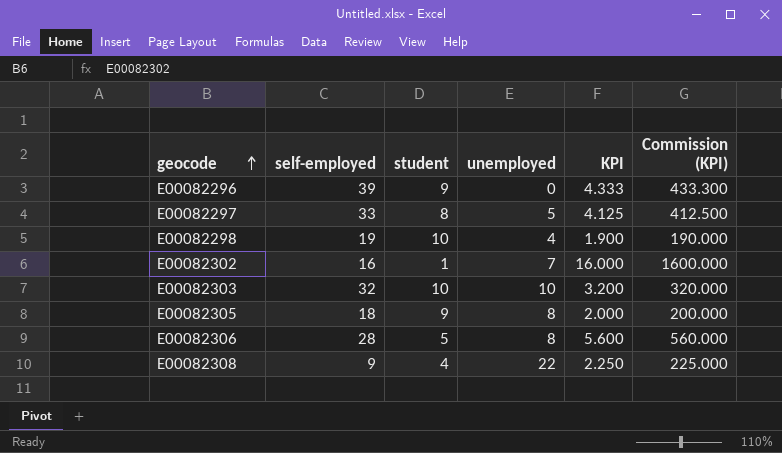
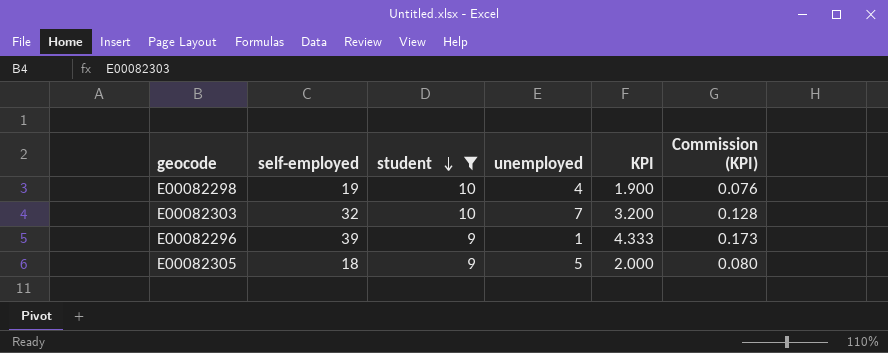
filter: none -> student >= 9
row order: geocode ascending -> student descending
column Commission (KPI) | formula: [KPI] * 100 -> [KPI] * 0.04
E00082303 | unemployed: 10 -> 7
E00082296 | unemployed: 0 -> 1
E00082305 | unemployed: 8 -> 5

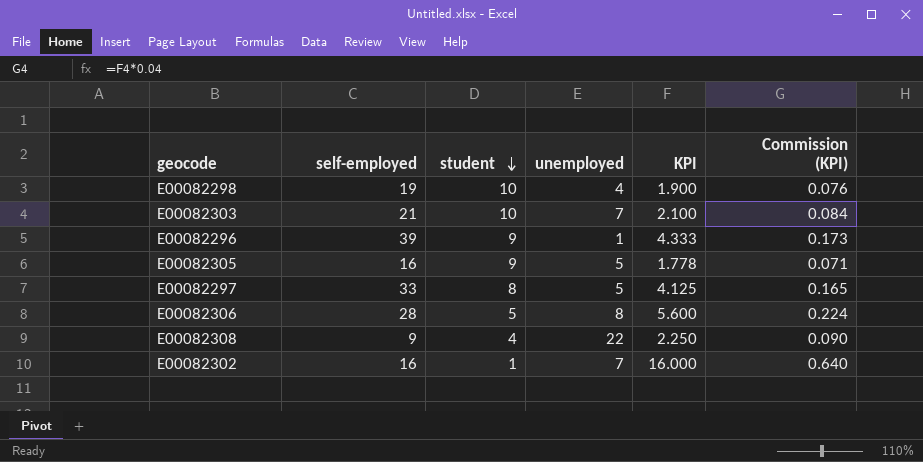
filter: student >= 9 -> none
E00082303 | self-employed: 32 -> 21
E00082303 | KPI: 3.200 -> 2.100
E00082303 | Commission (KPI): 0.128 -> 0.084
E00082305 | self-employed: 18 -> 16
E00082305 | KPI: 2.000 -> 1.778
E00082305 | Commission (KPI): 0.080 -> 0.071

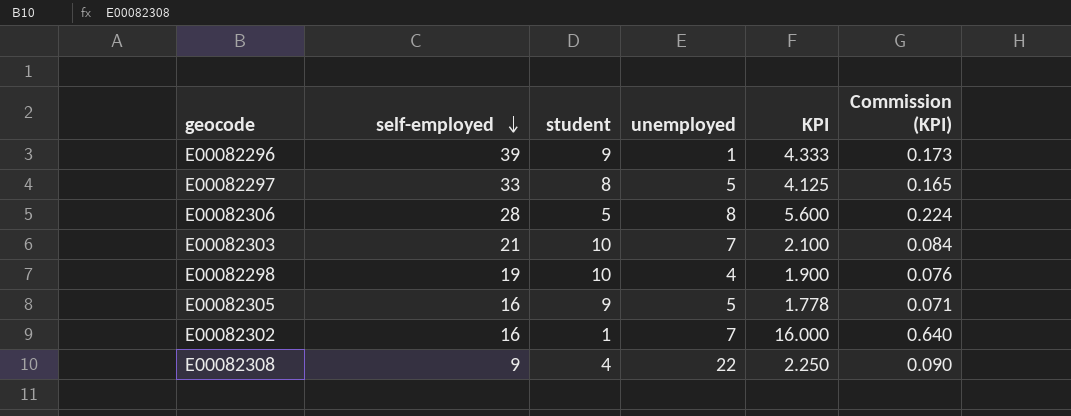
row order: student descending -> self-employed descending

